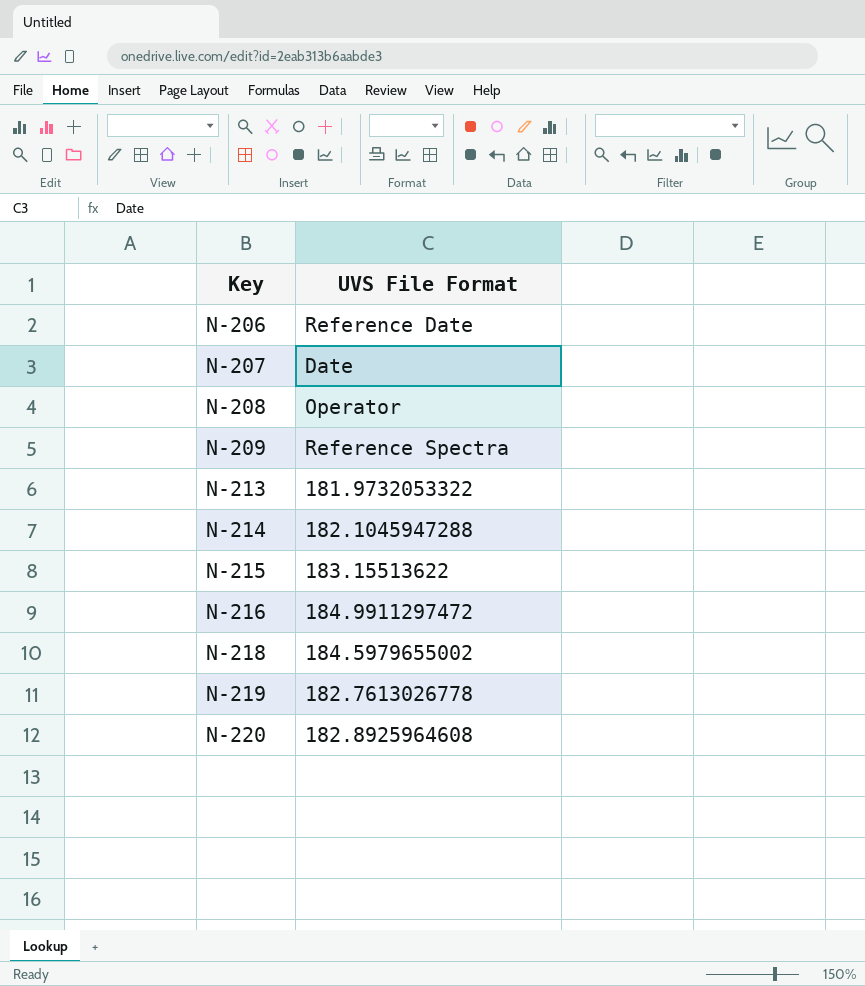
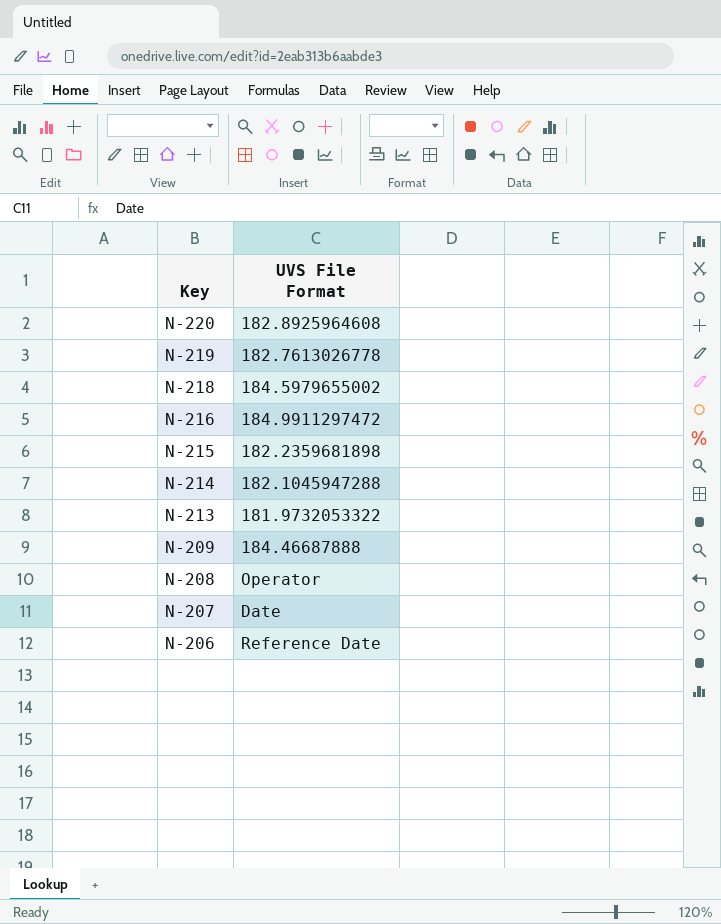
row order: Key ascending -> Key descending
N-215 | UVS File Format: 183.15513622 -> 182.2359681898
N-209 | UVS File Format: Reference Spectra -> 184.46687888

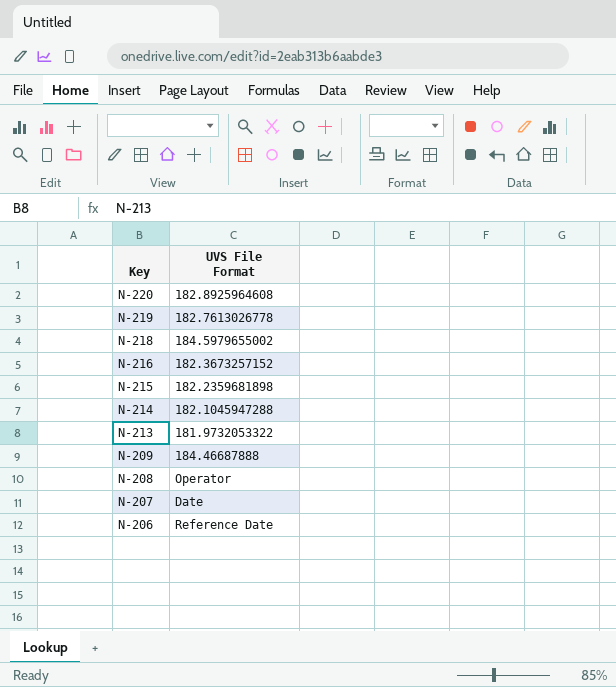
N-216 | UVS File Format: 184.9911297472 -> 182.3673257152

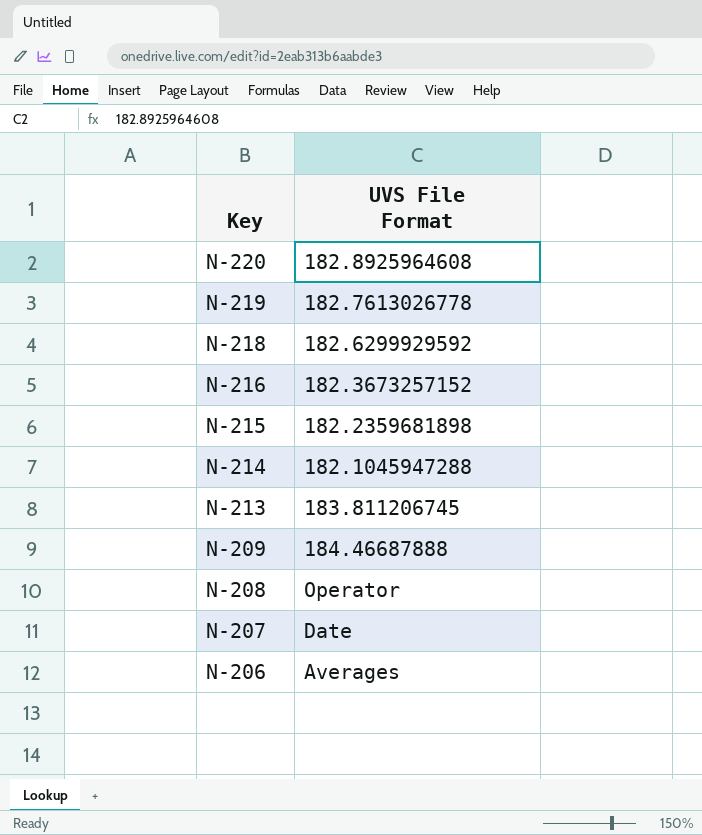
N-218 | UVS File Format: 184.5979655002 -> 182.6299929592
N-213 | UVS File Format: 181.9732053322 -> 183.811206745
N-206 | UVS File Format: Reference Date -> Averages

